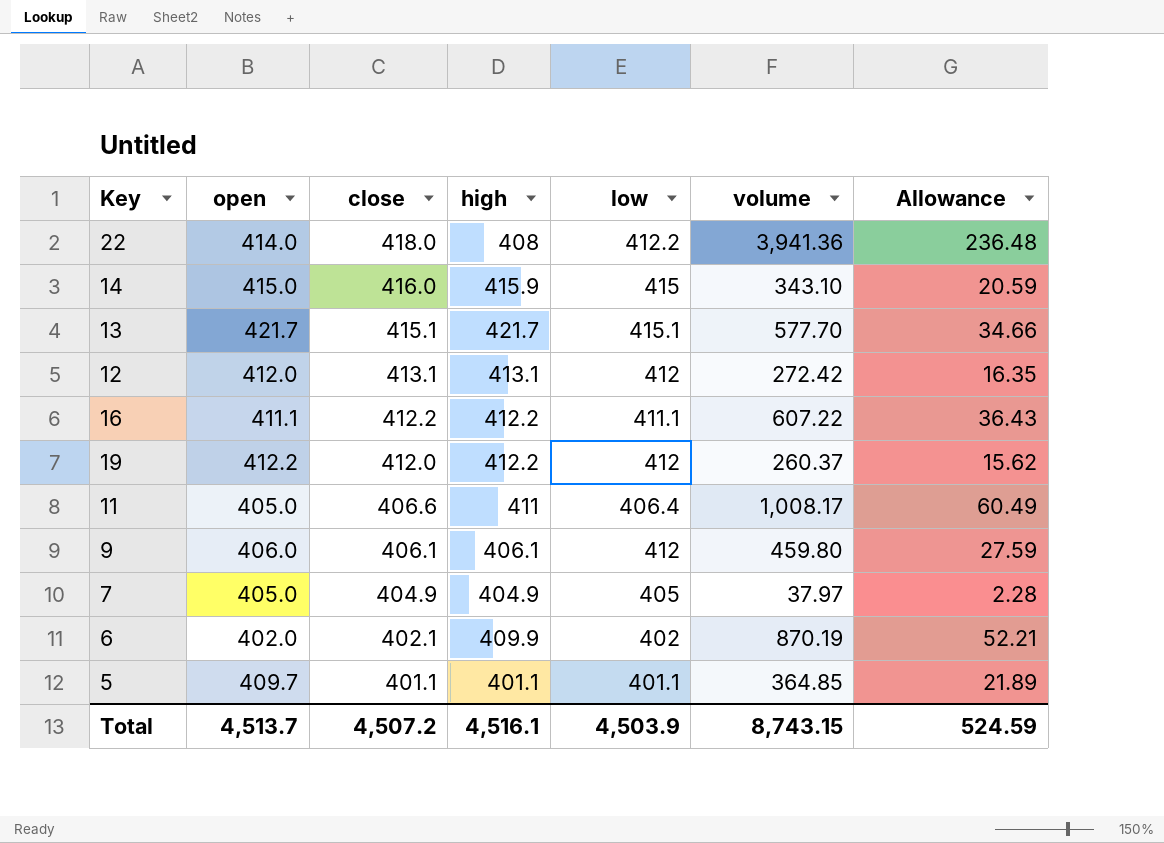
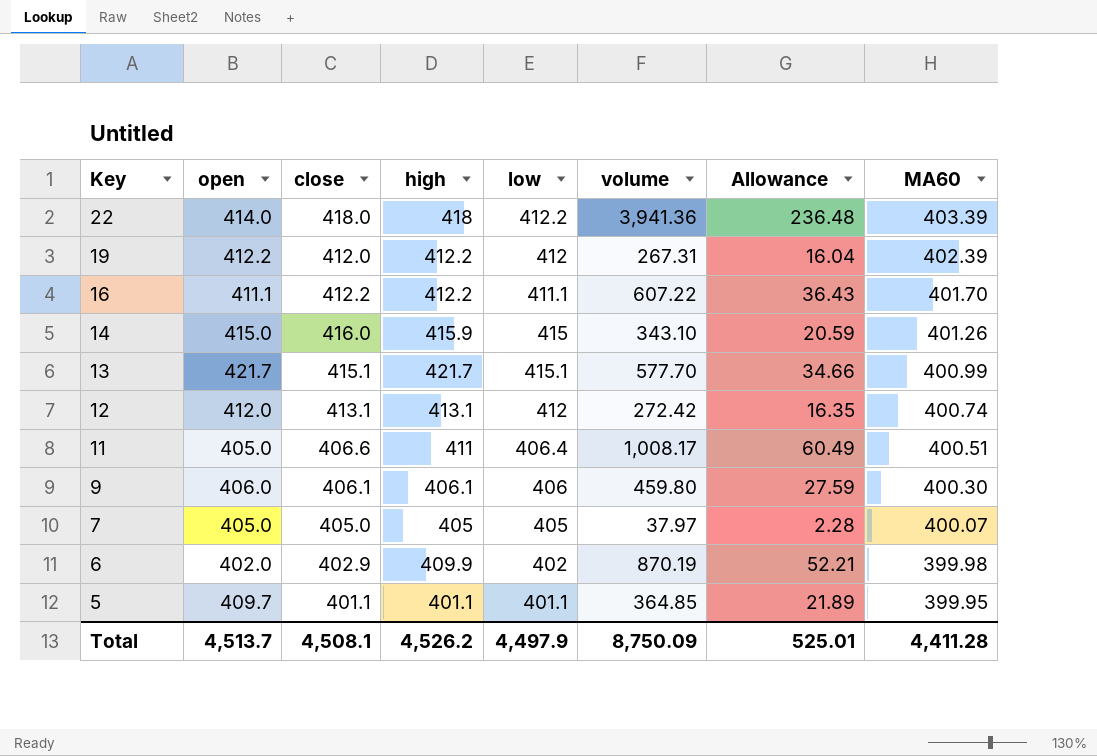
row order: close descending -> Key descending
column MA60 | position: none -> 8
22 | high: 408 -> 418
19 | volume: 260.37 -> 267.31
19 | Allowance: 15.62 -> 16.04
9 | low: 412 -> 406
7 | close: 404.9 -> 405.0
7 | high: 404.9 -> 405
6 | close: 402.1 -> 402.9
Total | close: 4,507.2 -> 4,508.1
Total | high: 4,516.1 -> 4,526.2
Total | low: 4,503.9 -> 4,497.9
Total | volume: 8,743.15 -> 8,750.09
Total | Allowance: 524.59 -> 525.01

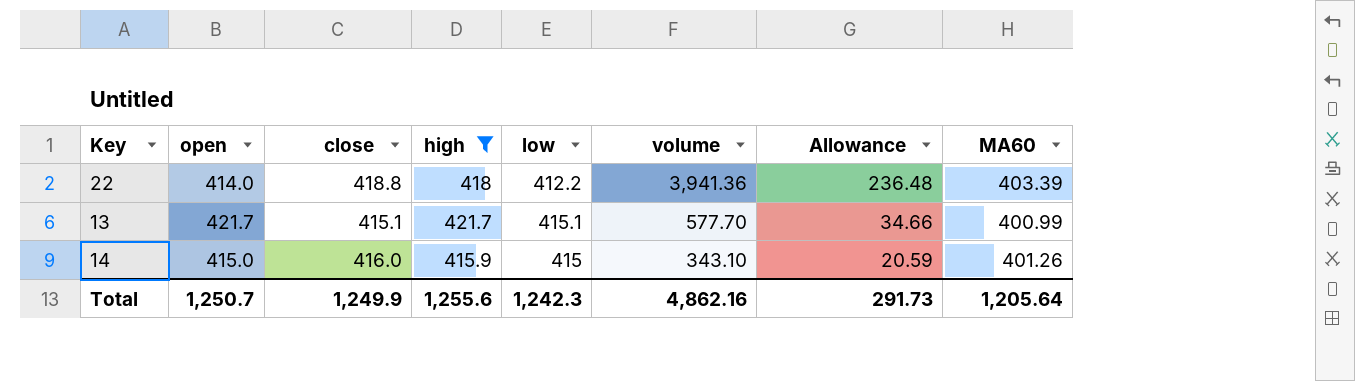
filter: none -> high >= 415.9
row order: Key descending -> volume descending
22 | close: 418.0 -> 418.8
Total | open: 4,513.7 -> 1,250.7
Total | close: 4,508.1 -> 1,249.9
Total | high: 4,526.2 -> 1,255.6
Total | low: 4,497.9 -> 1,242.3
Total | volume: 8,750.09 -> 4,862.16
Total | Allowance: 525.01 -> 291.73
Total | MA60: 4,411.28 -> 1,205.64

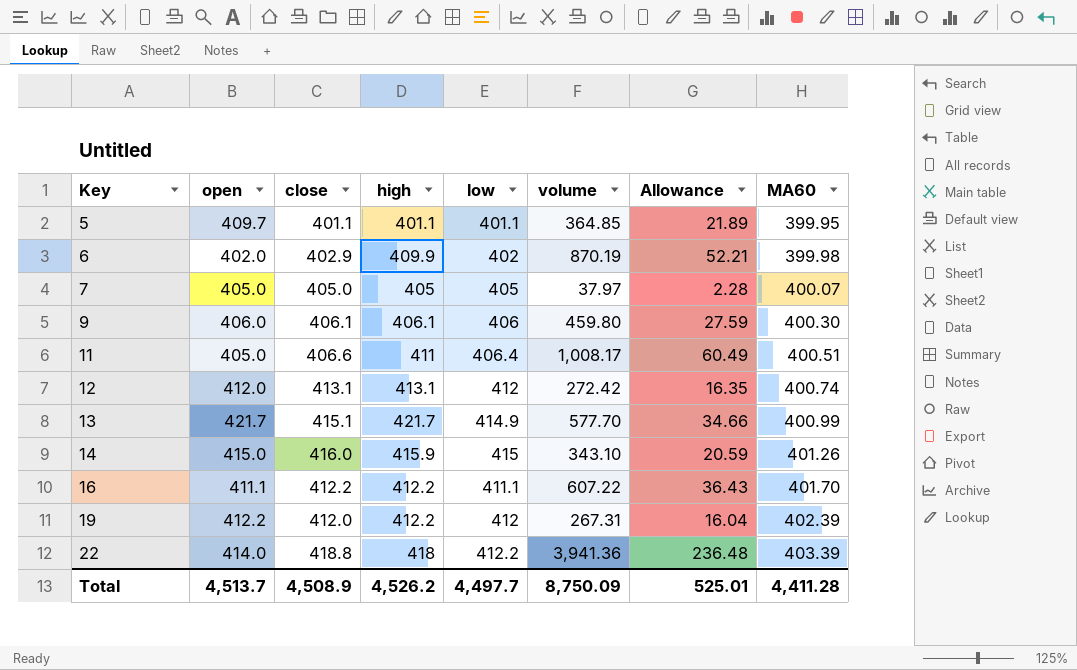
filter: high >= 415.9 -> none
row order: volume descending -> Key ascending
13 | low: 415.1 -> 414.9
Total | open: 1,250.7 -> 4,513.7
Total | close: 1,249.9 -> 4,508.9
Total | high: 1,255.6 -> 4,526.2
Total | low: 1,242.3 -> 4,497.7
Total | volume: 4,862.16 -> 8,750.09
Total | Allowance: 291.73 -> 525.01
Total | MA60: 1,205.64 -> 4,411.28

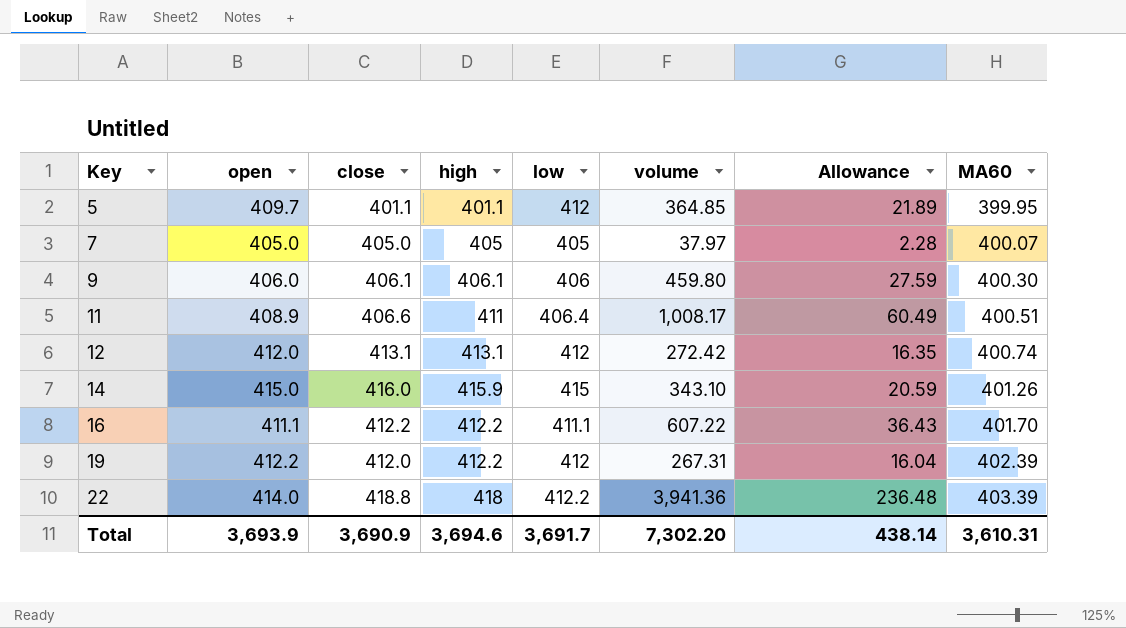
row 6: 402.0 | 402.9 | 409.9 | 402 | 870.19 | 52.21 | 399.98 -> none
row 13: 421.7 | 415.1 | 421.7 | 414.9 | 577.70 | 34.66 | 400.99 -> none
5 | low: 401.1 -> 412
11 | open: 405.0 -> 408.9
Total | open: 4,513.7 -> 3,693.9
Total | close: 4,508.9 -> 3,690.9
Total | high: 4,526.2 -> 3,694.6
Total | low: 4,497.7 -> 3,691.7
Total | volume: 8,750.09 -> 7,302.20
Total | Allowance: 525.01 -> 438.14
Total | MA60: 4,411.28 -> 3,610.31

